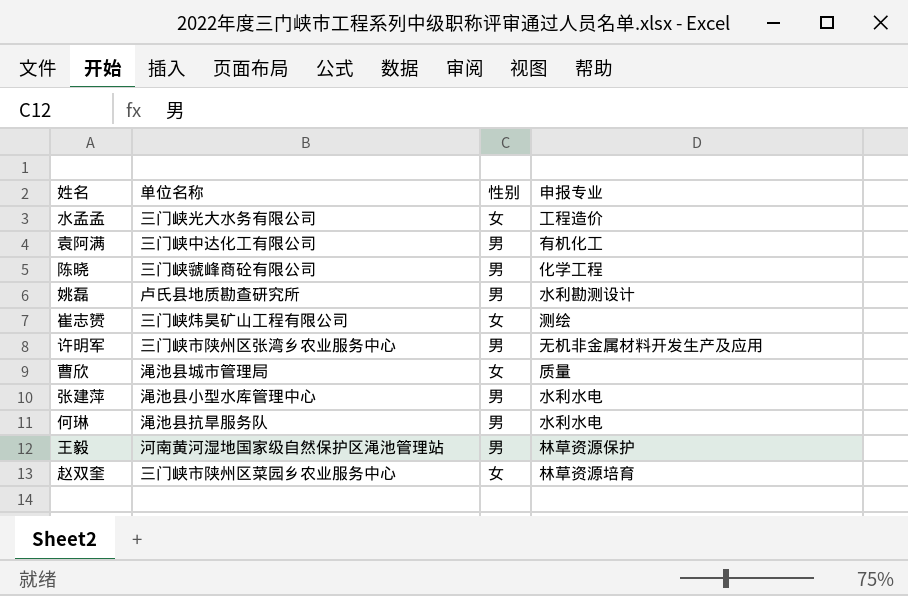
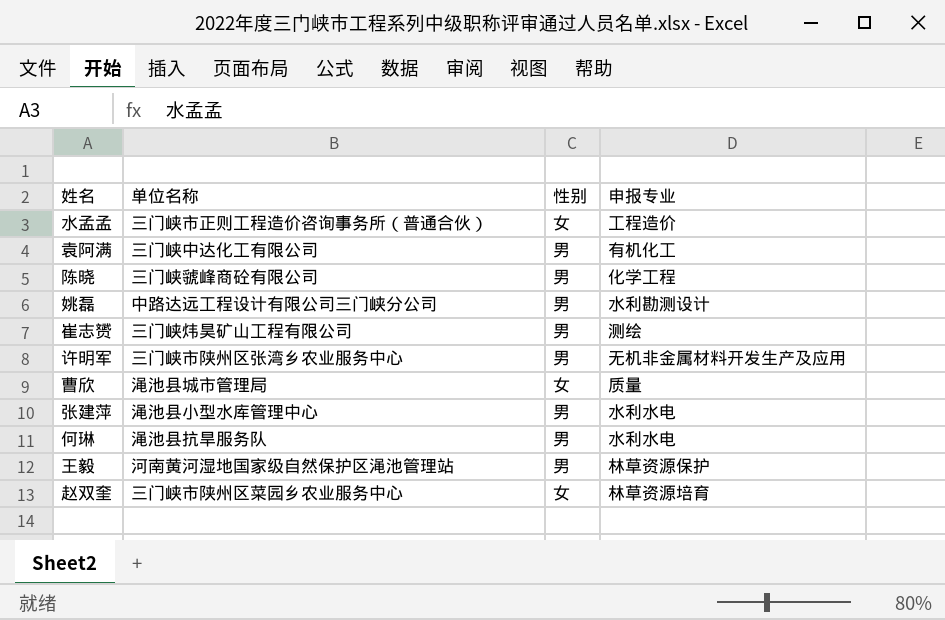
水孟孟 | 单位名称: 三门峡光大水务有限公司 -> 三门峡市正则工程造价咨询事务所（普通合伙）
姚磊 | 单位名称: 卢氏县地质勘查研究所 -> 中路达远工程设计有限公司三门峡分公司
崔志赟 | 性别: 女 -> 男

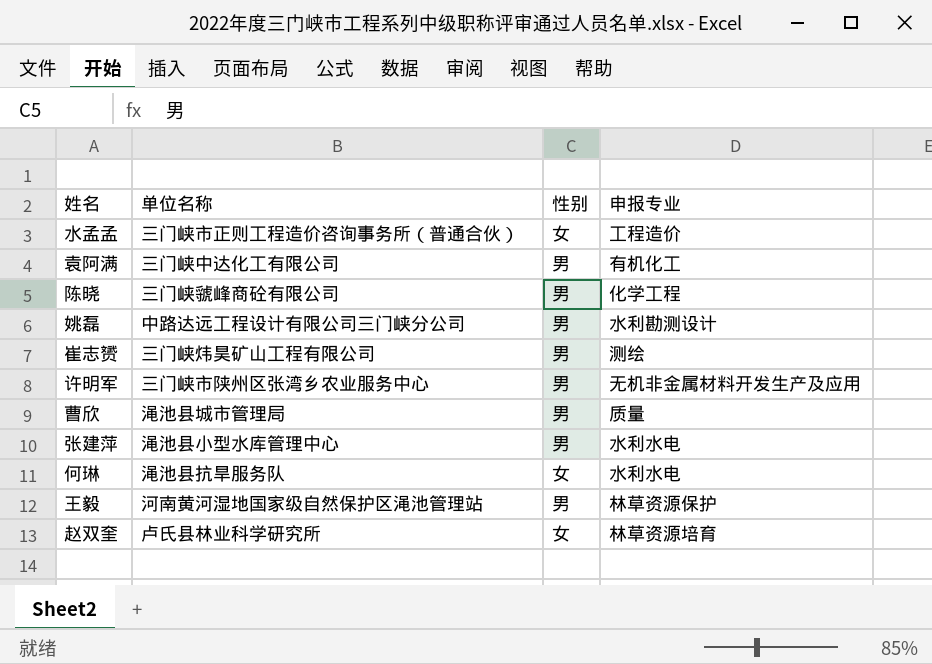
曹欣 | 性别: 女 -> 男
何琳 | 性别: 男 -> 女
赵双奎 | 单位名称: 三门峡市陕州区菜园乡农业服务中心 -> 卢氏县林业科学研究所

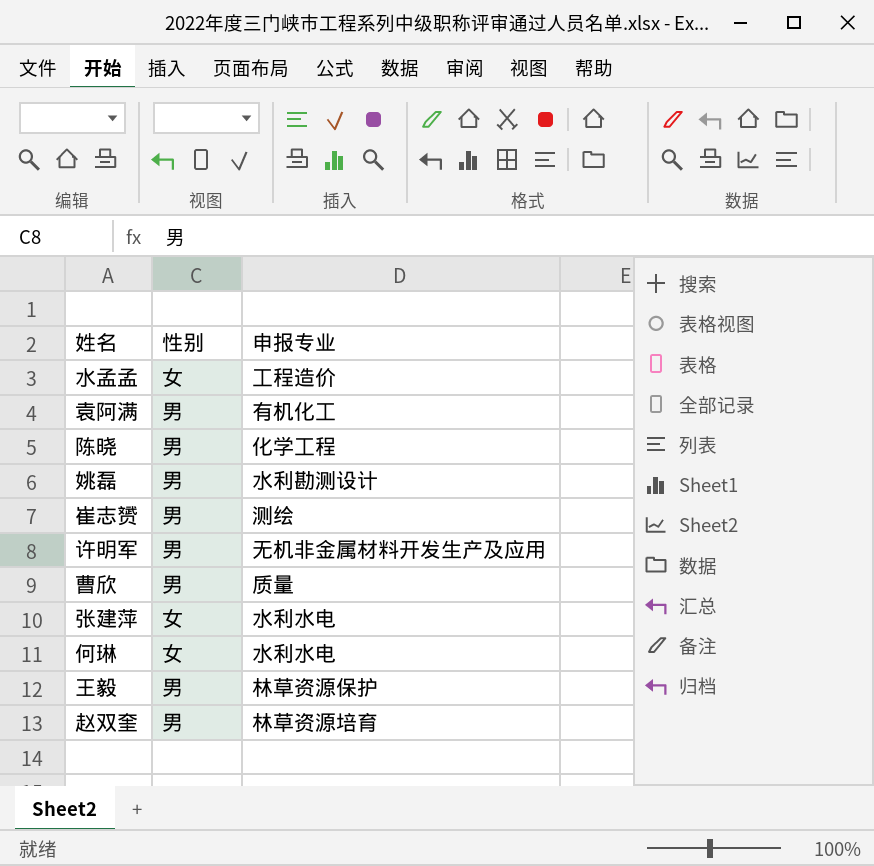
column 单位名称 | position: 2 -> none
张建萍 | 性别: 男 -> 女
赵双奎 | 性别: 女 -> 男

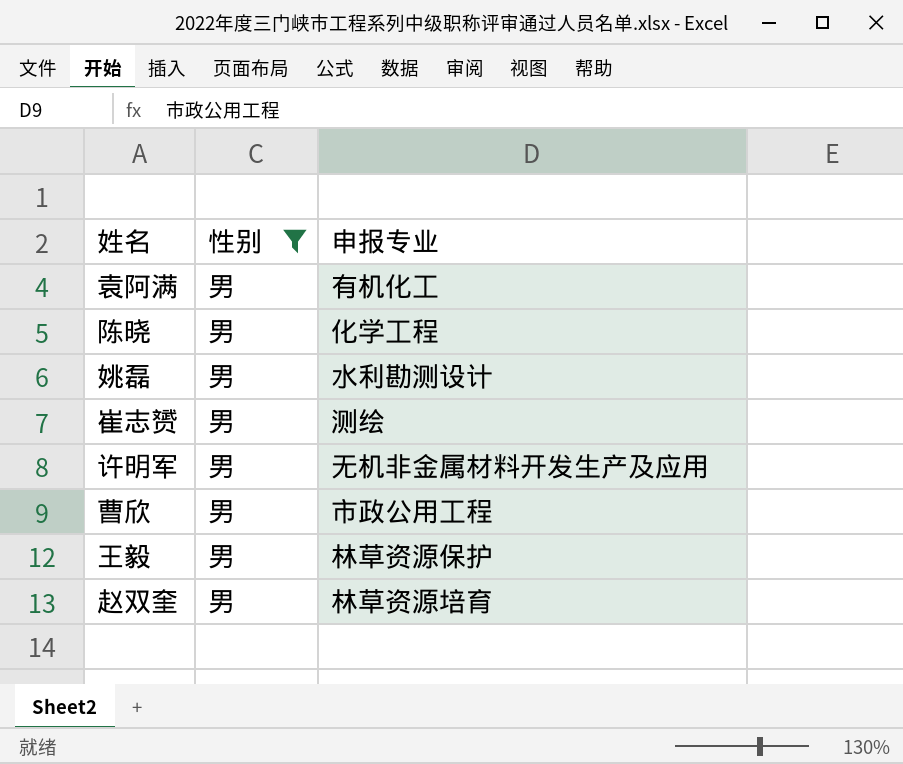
filter: none -> 性别 = 男
曹欣 | 申报专业: 质量 -> 市政公用工程

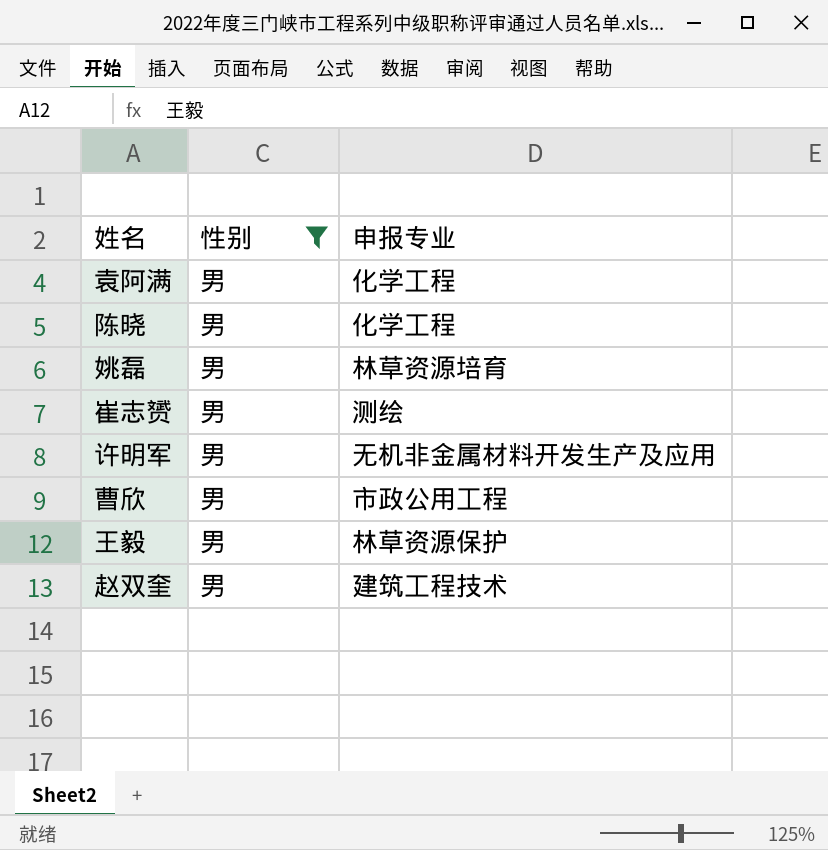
袁阿满 | 申报专业: 有机化工 -> 化学工程
姚磊 | 申报专业: 水利勘测设计 -> 林草资源培育
赵双奎 | 申报专业: 林草资源培育 -> 建筑工程技术

